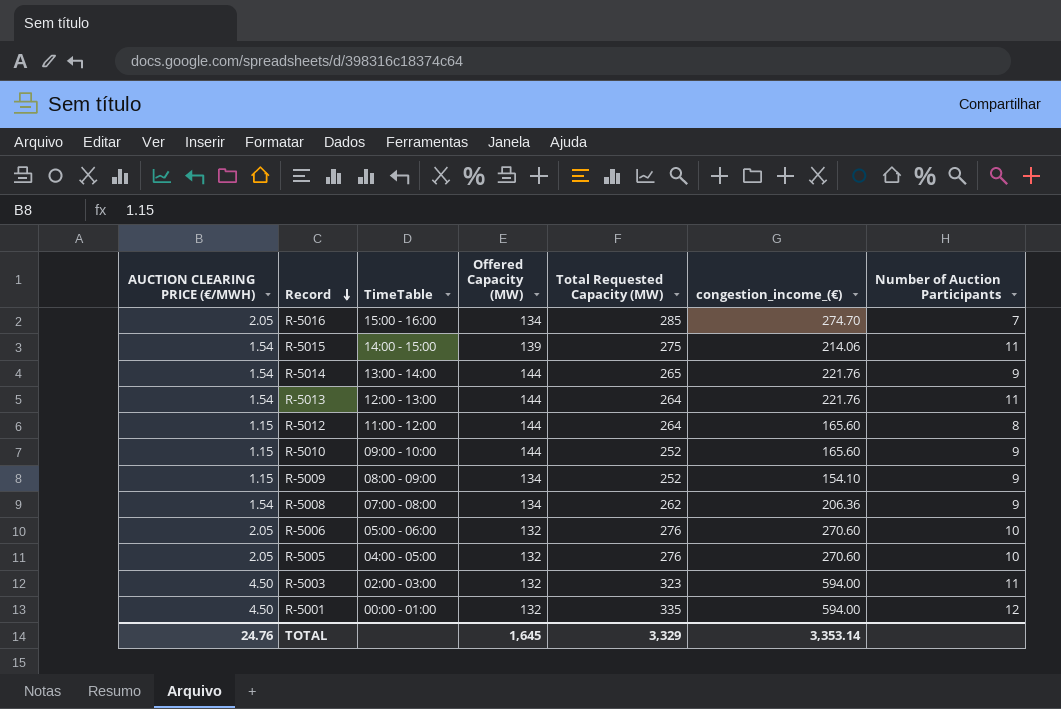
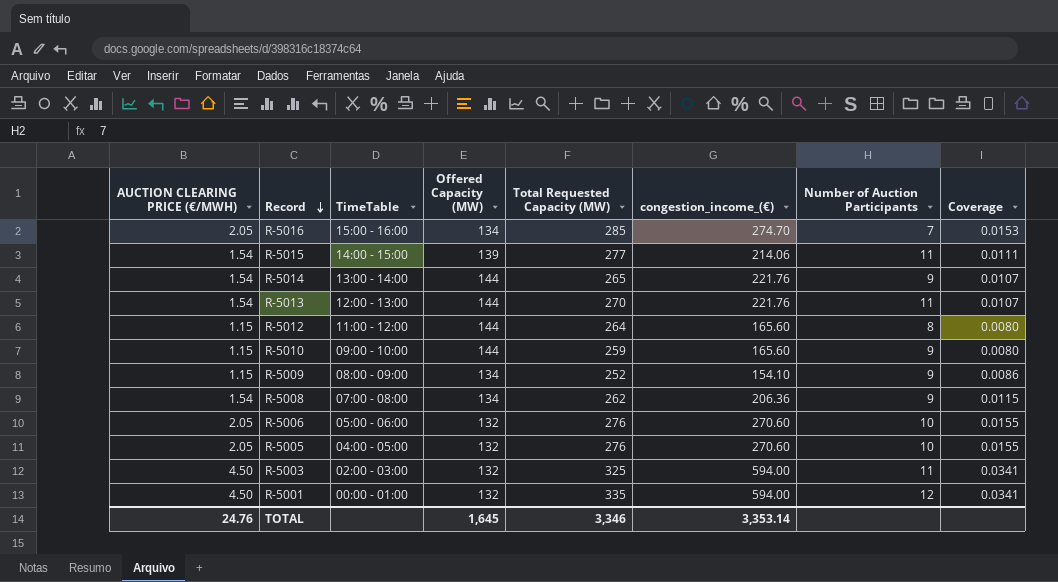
column Coverage | formula: none -> [AUCTION CLEARING PRICE (€/MWH)] / [Offered Capacity (MW)]
R-5015 | Total Requested Capacity (MW): 275 -> 277
R-5013 | Total Requested Capacity (MW): 264 -> 270
R-5010 | Total Requested Capacity (MW): 252 -> 259
R-5003 | Total Requested Capacity (MW): 323 -> 325
TOTAL | Total Requested Capacity (MW): 3,329 -> 3,346

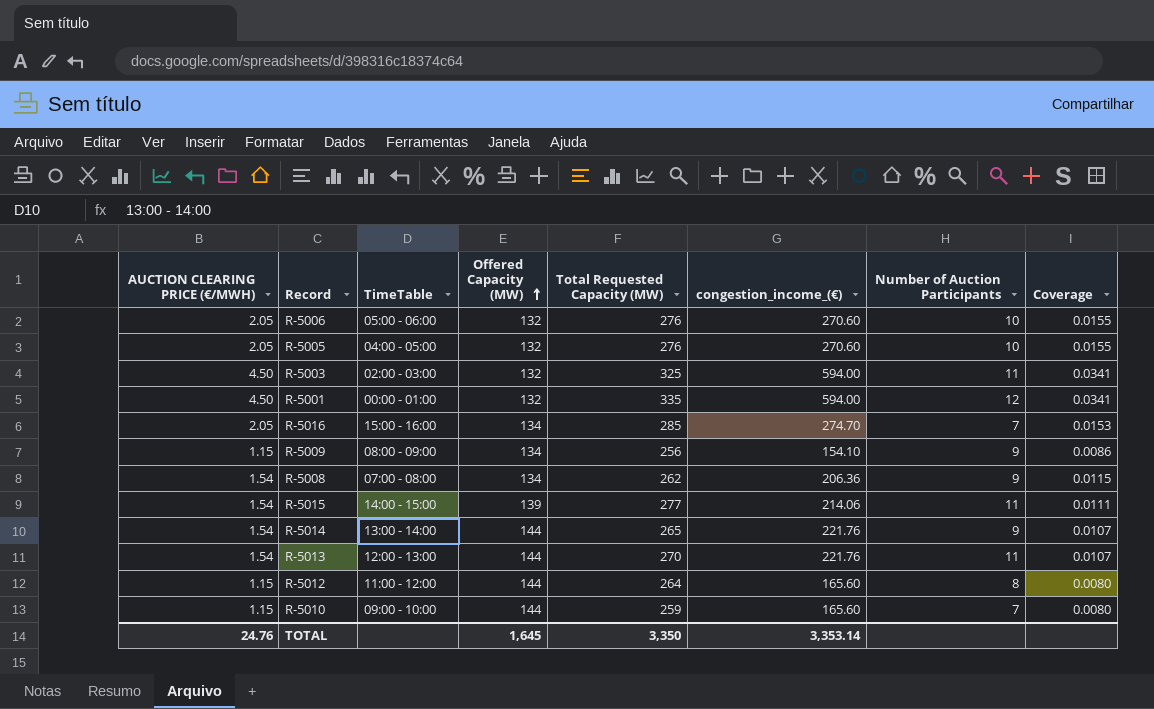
row order: Record descending -> Offered Capacity (MW) ascending
R-5009 | Total Requested Capacity (MW): 252 -> 256
R-5010 | Number of Auction Participants: 9 -> 7
TOTAL | Total Requested Capacity (MW): 3,346 -> 3,350

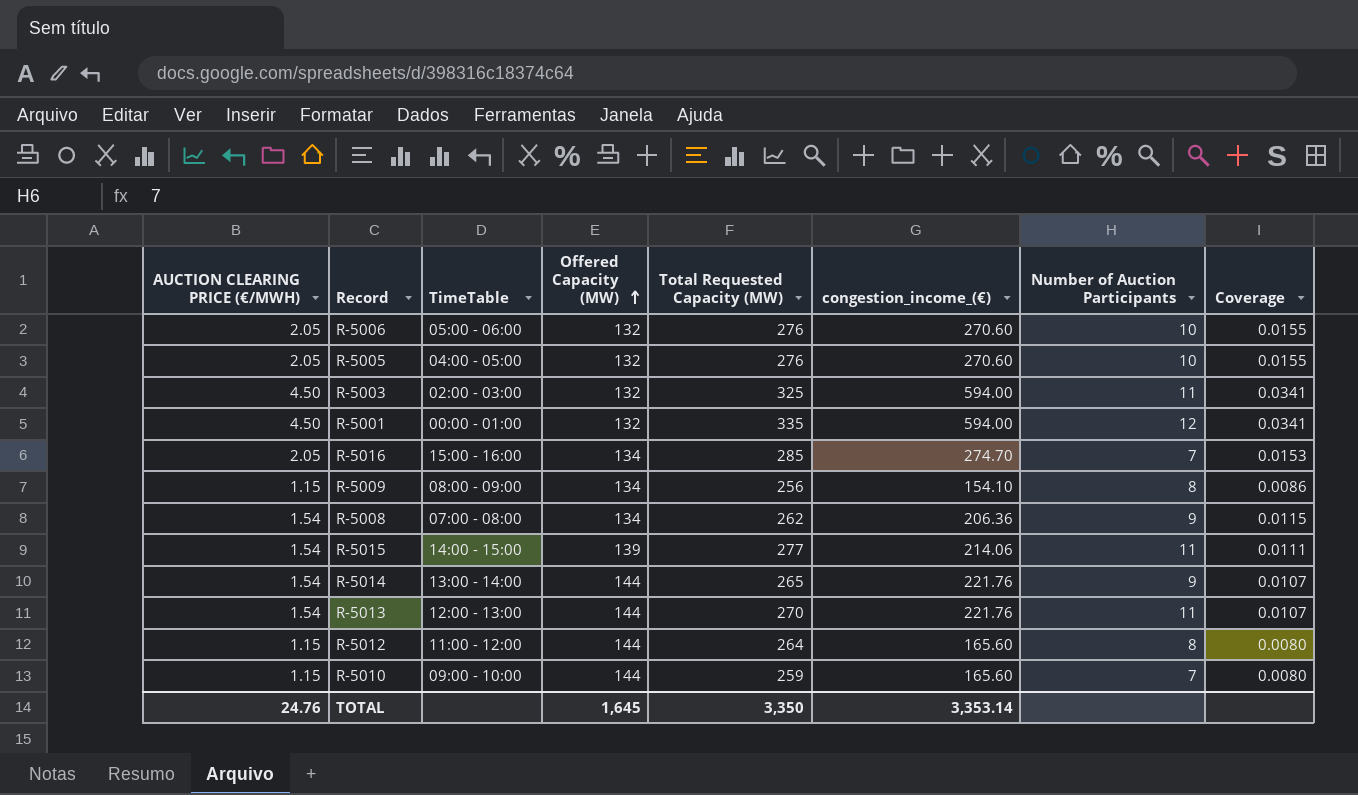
R-5009 | Number of Auction Participants: 9 -> 8

